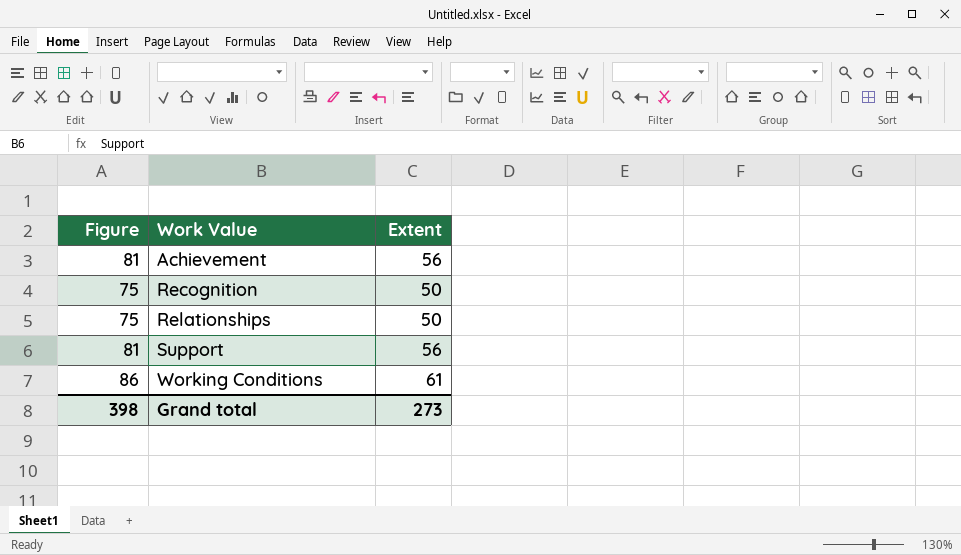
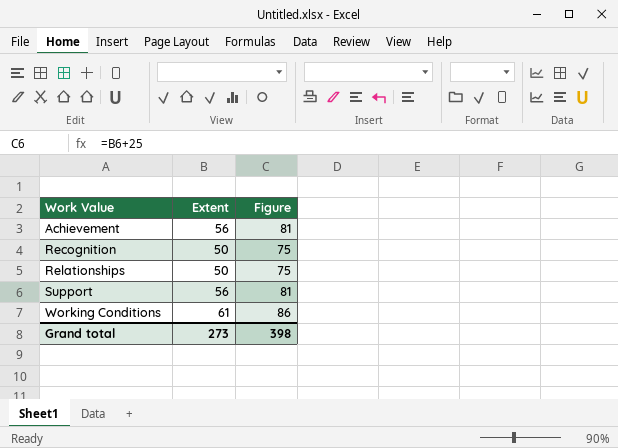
column Figure | position: 1 -> 3

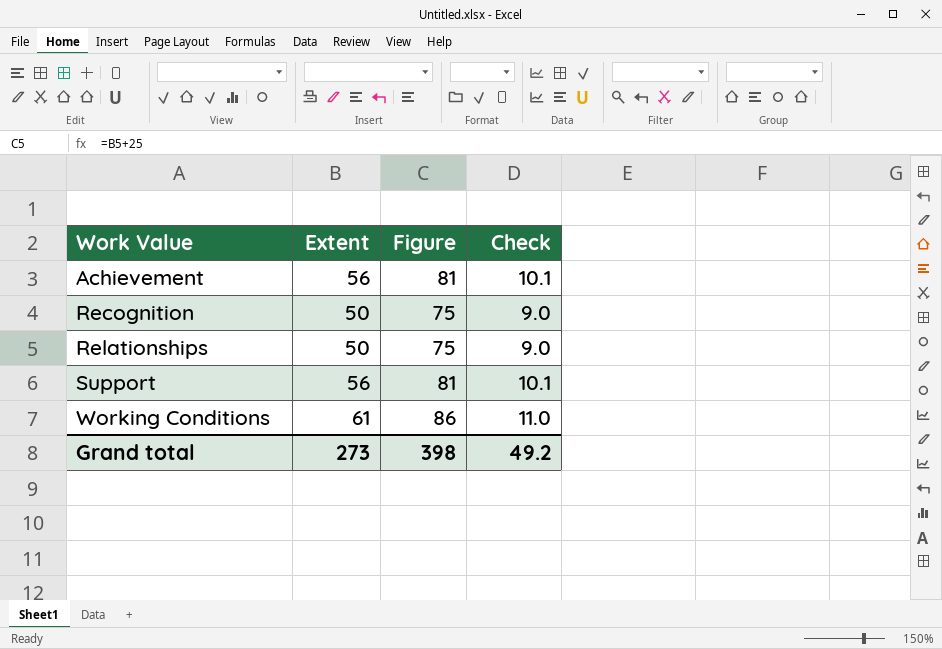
column Check | formula: none -> [Extent] * 0.18

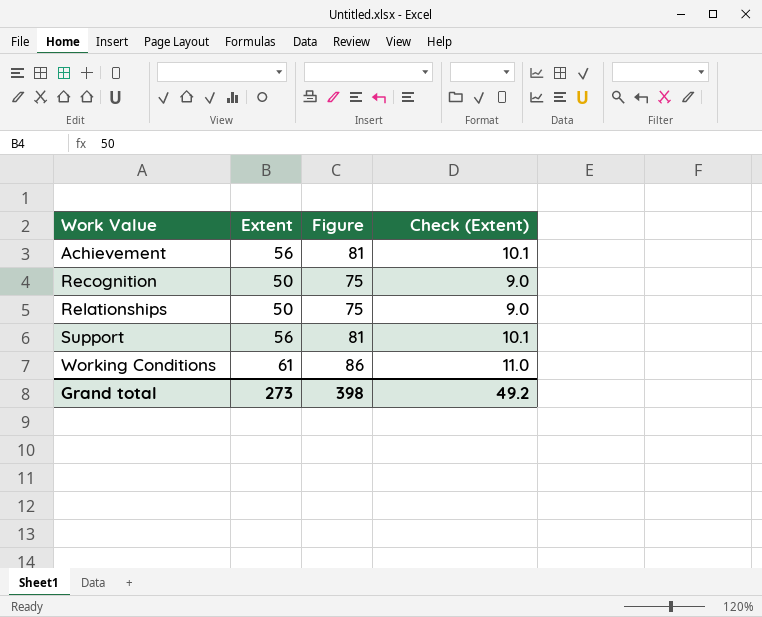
column name: Check -> Check (Extent)

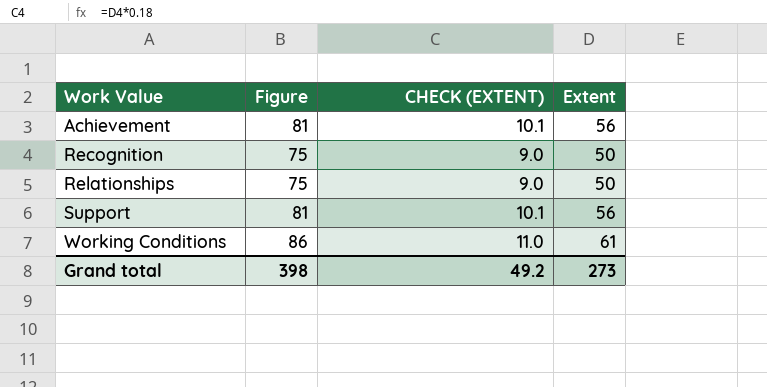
column name: Check (Extent) -> CHECK (EXTENT)
column Extent | position: 2 -> 4

